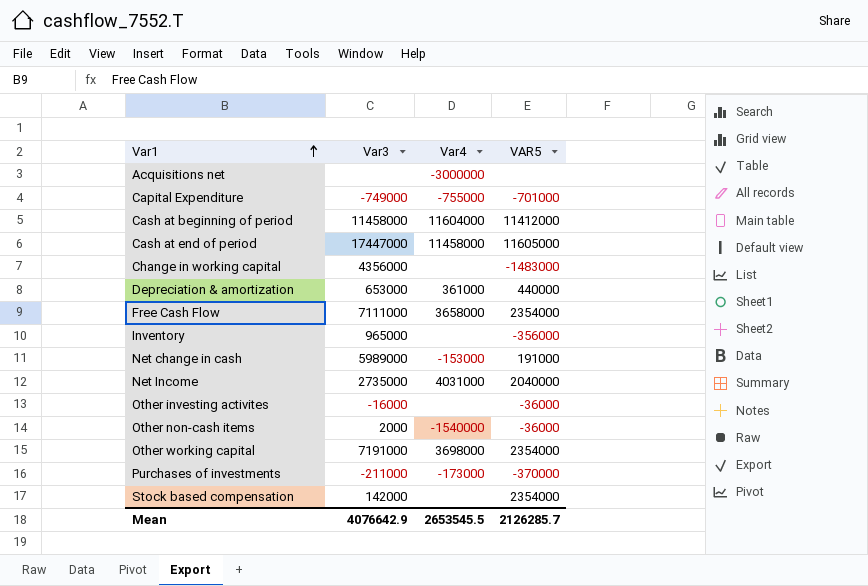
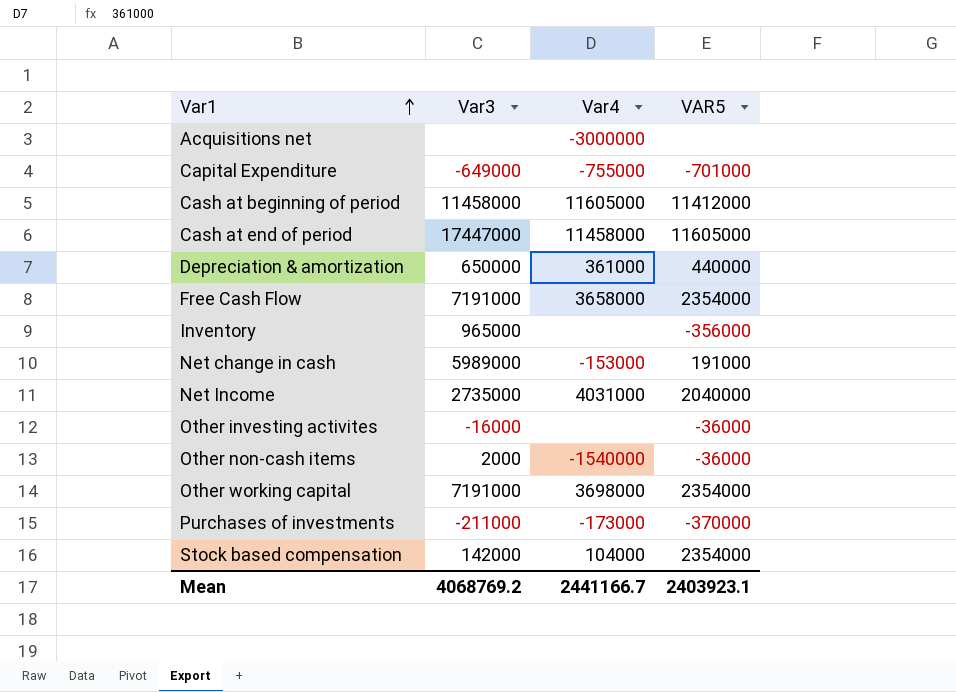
row Change in working capital: 4356000 | none | -1483000 -> none
Capital Expenditure | Var3: -749000 -> -649000
Cash at beginning of period | Var4: 11604000 -> 11605000
Depreciation & amortization | Var3: 653000 -> 650000
Free Cash Flow | Var3: 7111000 -> 7191000
Stock based compensation | Var4: none -> 104000
Mean | Var3: 4076642.9 -> 4068769.2
Mean | Var4: 2653545.5 -> 2441166.7
Mean | VAR5: 2126285.7 -> 2403923.1

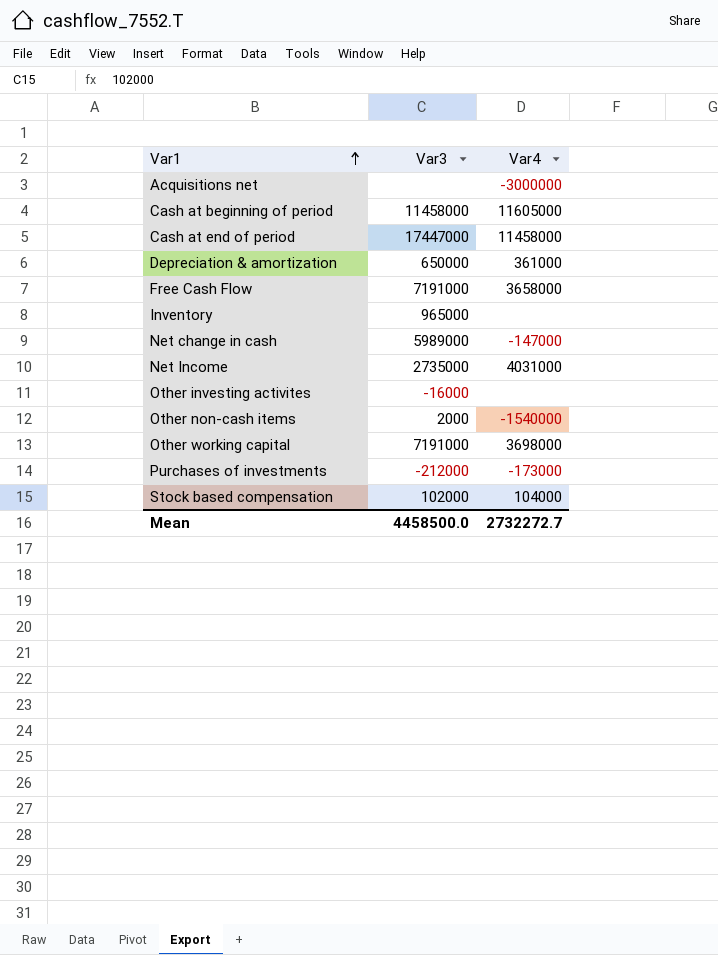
column VAR5 | position: 4 -> none
row Capital Expenditure: -649000 | -755000 | -701000 -> none
Net change in cash | Var4: -153000 -> -147000
Purchases of investments | Var3: -211000 -> -212000
Stock based compensation | Var3: 142000 -> 102000
Mean | Var3: 4068769.2 -> 4458500.0
Mean | Var4: 2441166.7 -> 2732272.7

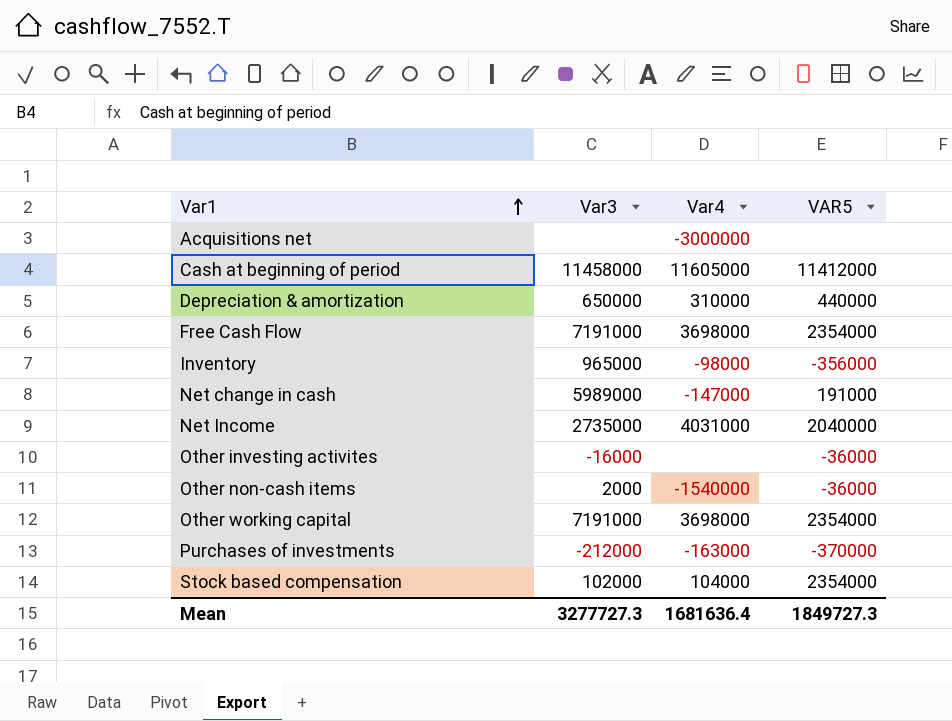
column VAR5 | position: none -> 4
row Cash at end of period: 17447000 | 11458000 -> none
Depreciation & amortization | Var4: 361000 -> 310000
Free Cash Flow | Var4: 3658000 -> 3698000
Inventory | Var4: none -> -98000
Purchases of investments | Var4: -173000 -> -163000
Mean | Var3: 4458500.0 -> 3277727.3
Mean | Var4: 2732272.7 -> 1681636.4

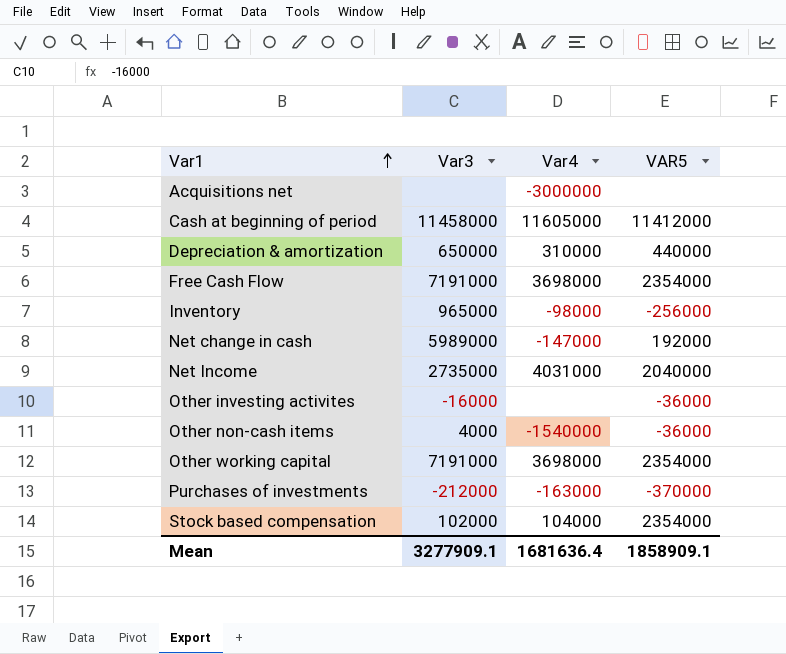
Inventory | VAR5: -356000 -> -256000
Net change in cash | VAR5: 191000 -> 192000
Other non-cash items | Var3: 2000 -> 4000
Mean | Var3: 3277727.3 -> 3277909.1
Mean | VAR5: 1849727.3 -> 1858909.1

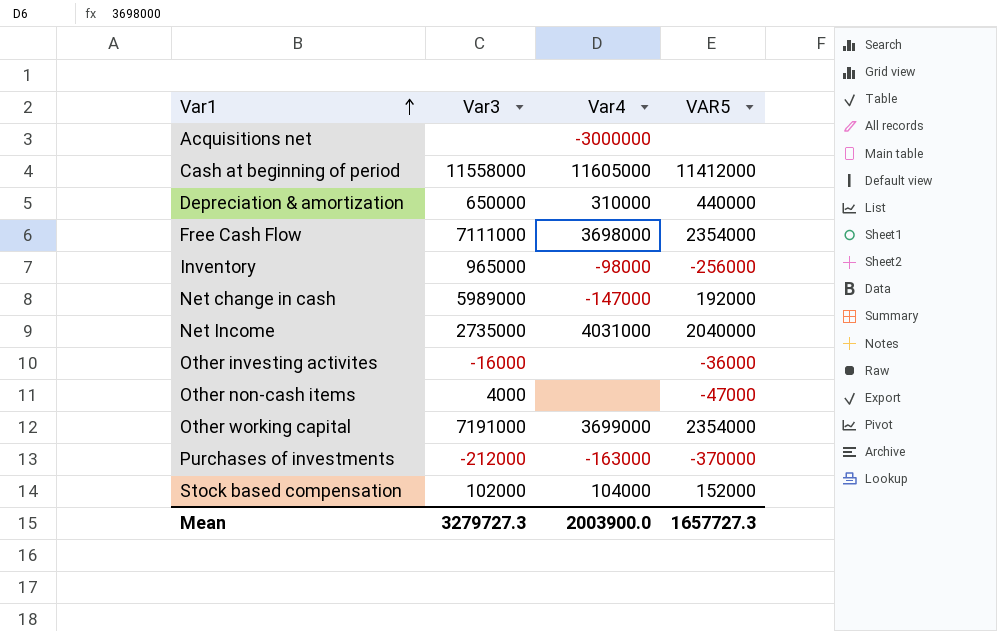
Cash at beginning of period | Var3: 11458000 -> 11558000
Free Cash Flow | Var3: 7191000 -> 7111000
Other non-cash items | Var4: -1540000 -> none
Other non-cash items | VAR5: -36000 -> -47000
Other working capital | Var4: 3698000 -> 3699000
Stock based compensation | VAR5: 2354000 -> 152000
Mean | Var3: 3277909.1 -> 3279727.3
Mean | Var4: 1681636.4 -> 2003900.0
Mean | VAR5: 1858909.1 -> 1657727.3

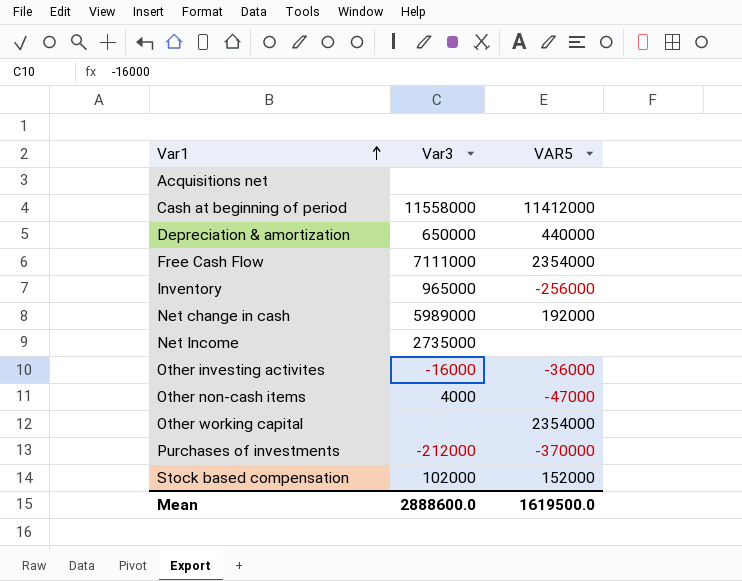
column Var4 | position: 3 -> none
Net Income | VAR5: 2040000 -> none
Other working capital | Var3: 7191000 -> none
Mean | Var3: 3279727.3 -> 2888600.0
Mean | VAR5: 1657727.3 -> 1619500.0

